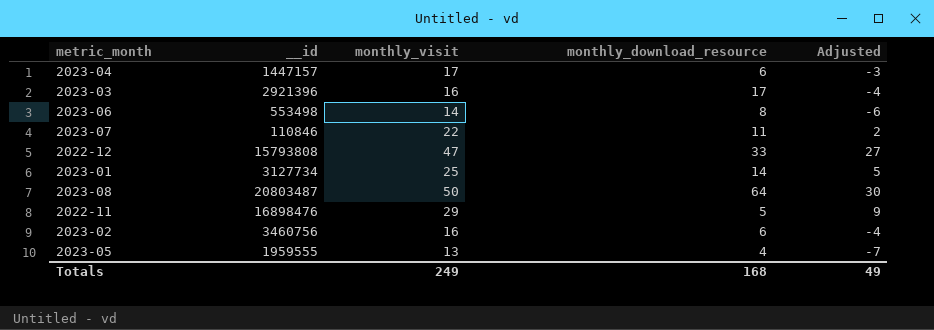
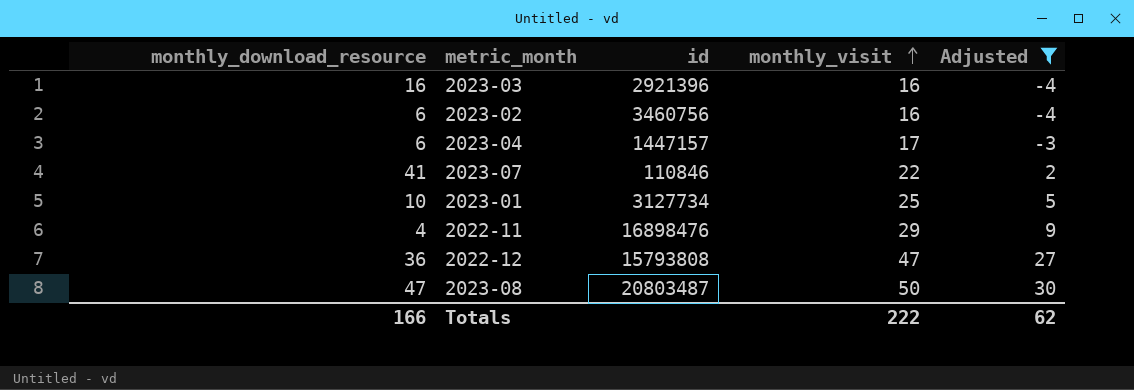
filter: none -> Adjusted >= -4
row order: none -> monthly_visit ascending
column monthly_download_resource | position: 4 -> 1
column name: __id -> id
2023-03 | monthly_download_resource: 17 -> 16
2023-07 | monthly_download_resource: 11 -> 41
2023-01 | monthly_download_resource: 14 -> 10
2022-11 | monthly_download_resource: 5 -> 4
2022-12 | monthly_download_resource: 33 -> 36
2023-08 | monthly_download_resource: 64 -> 47
Totals | monthly_download_resource: 168 -> 166
Totals | monthly_visit: 249 -> 222
Totals | Adjusted: 49 -> 62

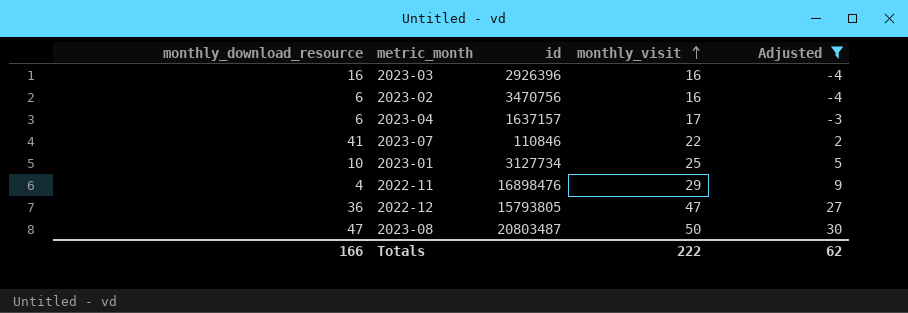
2023-03 | id: 2921396 -> 2926396
2023-02 | id: 3460756 -> 3470756
2023-04 | id: 1447157 -> 1637157
2022-12 | id: 15793808 -> 15793805

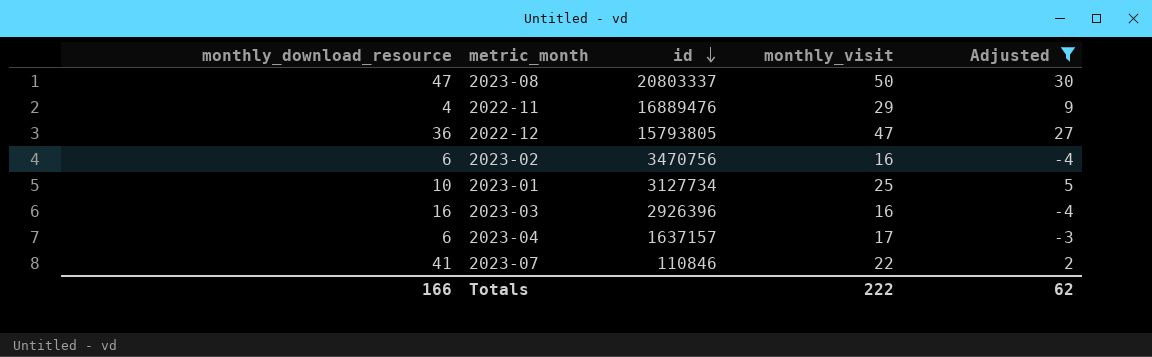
row order: monthly_visit ascending -> id descending
2023-08 | id: 20803487 -> 20803337
2022-11 | id: 16898476 -> 16889476

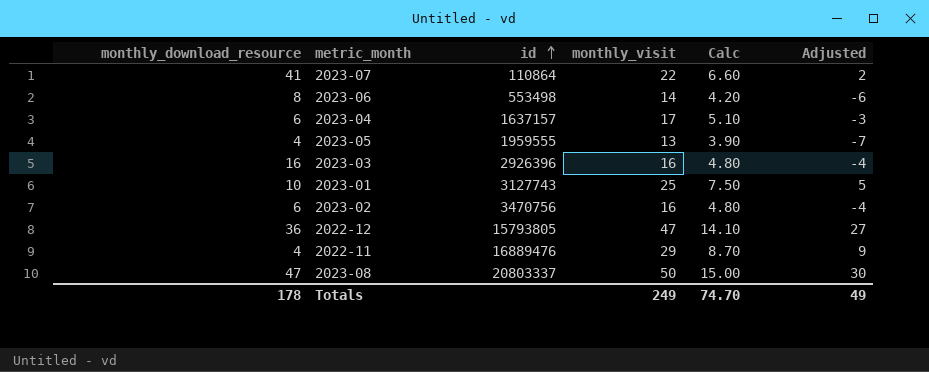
filter: Adjusted >= -4 -> none
row order: id descending -> id ascending
column Calc | formula: none -> [monthly_visit] * 0.3
2023-07 | id: 110846 -> 110864
2023-01 | id: 3127734 -> 3127743
Totals | monthly_download_resource: 166 -> 178
Totals | monthly_visit: 222 -> 249
Totals | Adjusted: 62 -> 49

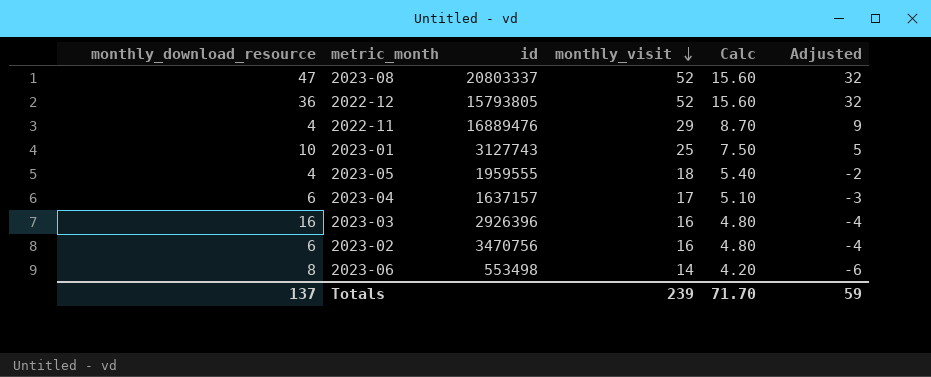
row order: id ascending -> monthly_visit descending
row 2023-07: 41 | 110864 | 22 | 6.60 | 2 -> none
2023-08 | monthly_visit: 50 -> 52
2023-08 | Calc: 15.00 -> 15.60
2023-08 | Adjusted: 30 -> 32
2022-12 | monthly_visit: 47 -> 52
2022-12 | Calc: 14.10 -> 15.60
2022-12 | Adjusted: 27 -> 32
2023-05 | monthly_visit: 13 -> 18
2023-05 | Calc: 3.90 -> 5.40
2023-05 | Adjusted: -7 -> -2
Totals | monthly_download_resource: 178 -> 137
Totals | monthly_visit: 249 -> 239
Totals | Calc: 74.70 -> 71.70
Totals | Adjusted: 49 -> 59

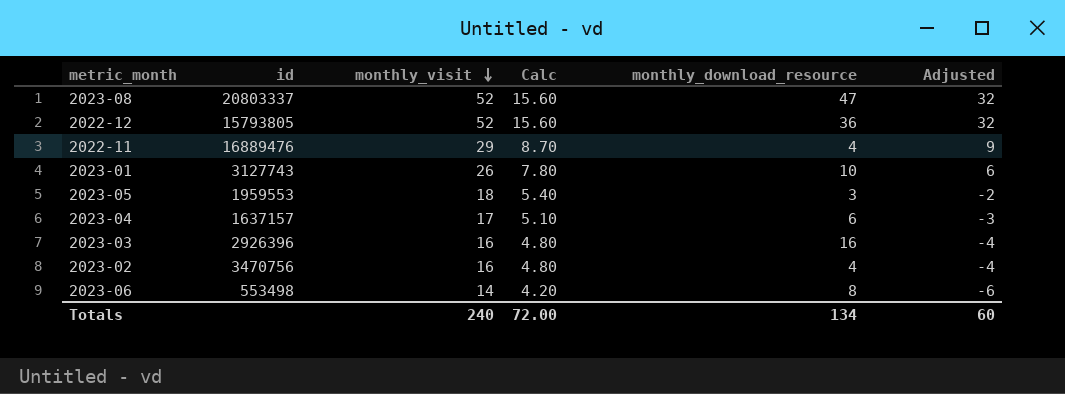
column monthly_download_resource | position: 1 -> 5
2023-01 | monthly_visit: 25 -> 26
2023-01 | Calc: 7.50 -> 7.80
2023-01 | Adjusted: 5 -> 6
2023-05 | id: 1959555 -> 1959553
2023-05 | monthly_download_resource: 4 -> 3
2023-02 | monthly_download_resource: 6 -> 4
Totals | monthly_visit: 239 -> 240
Totals | Calc: 71.70 -> 72.00
Totals | monthly_download_resource: 137 -> 134
Totals | Adjusted: 59 -> 60

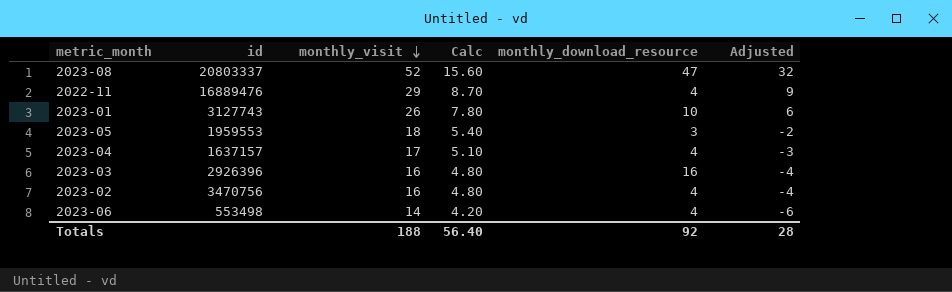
row 2022-12: 15793805 | 52 | 15.60 | 36 | 32 -> none
2023-04 | monthly_download_resource: 6 -> 4
2023-06 | monthly_download_resource: 8 -> 4
Totals | monthly_visit: 240 -> 188
Totals | Calc: 72.00 -> 56.40
Totals | monthly_download_resource: 134 -> 92
Totals | Adjusted: 60 -> 28

